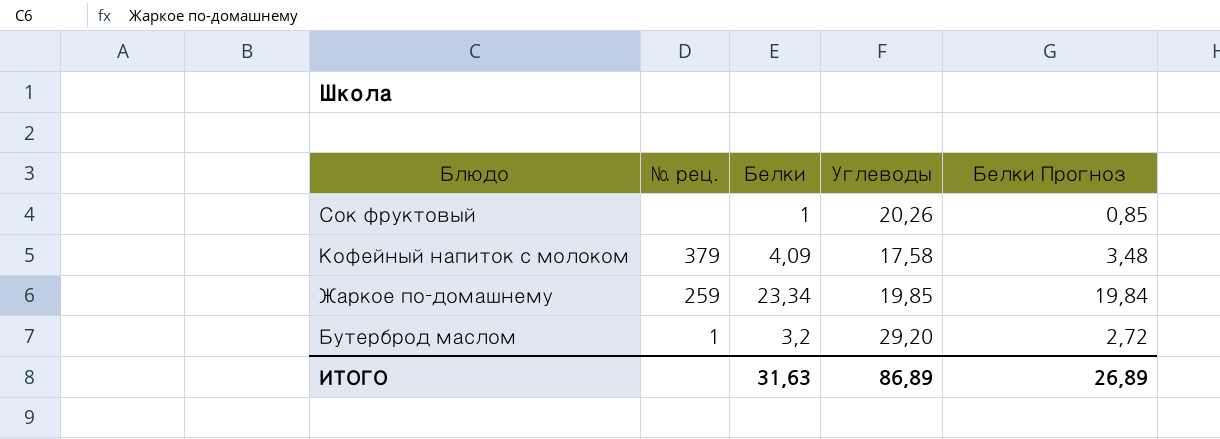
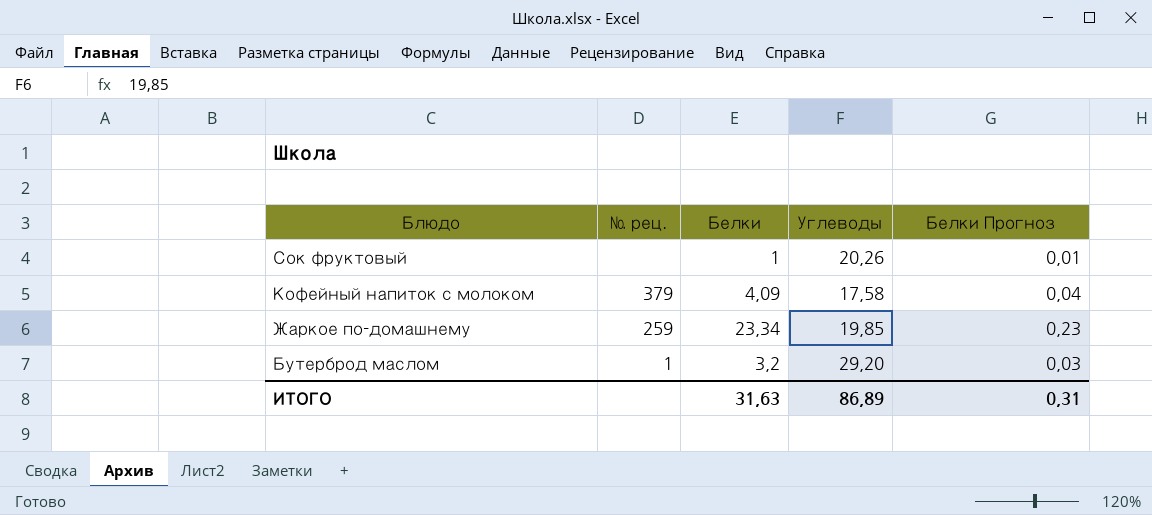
column Белки Прогноз | formula: [Белки] * 0,85 -> [Белки] * 0,01
ИТОГО | Белки Прогноз: 26,89 -> 0,31

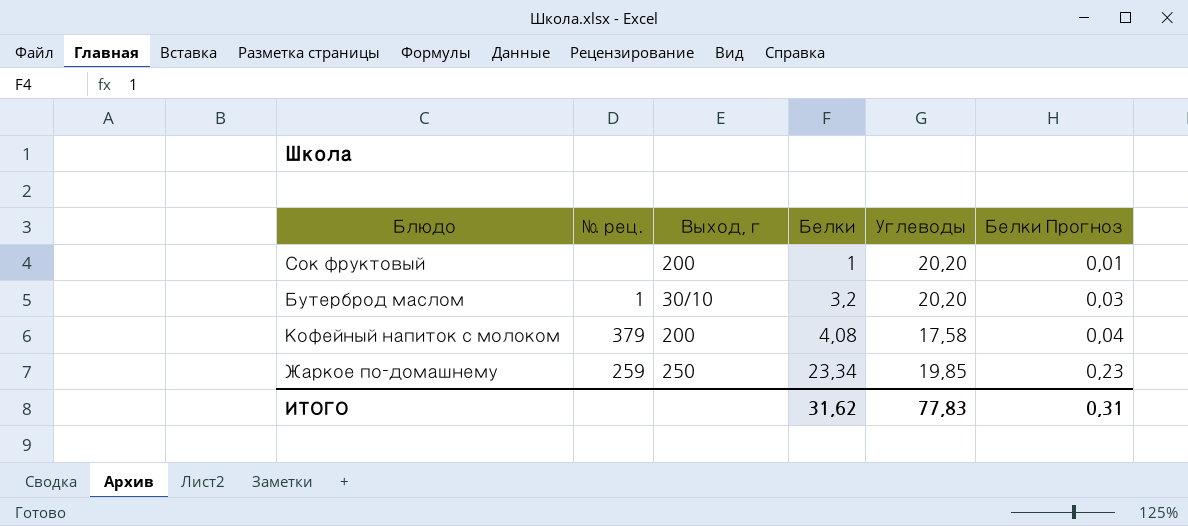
row order: Блюдо descending -> Белки ascending
column Выход, г | position: none -> 3
Сок фруктовый | Углеводы: 20,26 -> 20,20
Бутерброд маслом | Углеводы: 29,20 -> 20,20
Кофейный напиток с молоком | Белки: 4,09 -> 4,08
ИТОГО | Белки: 31,63 -> 31,62
ИТОГО | Углеводы: 86,89 -> 77,83

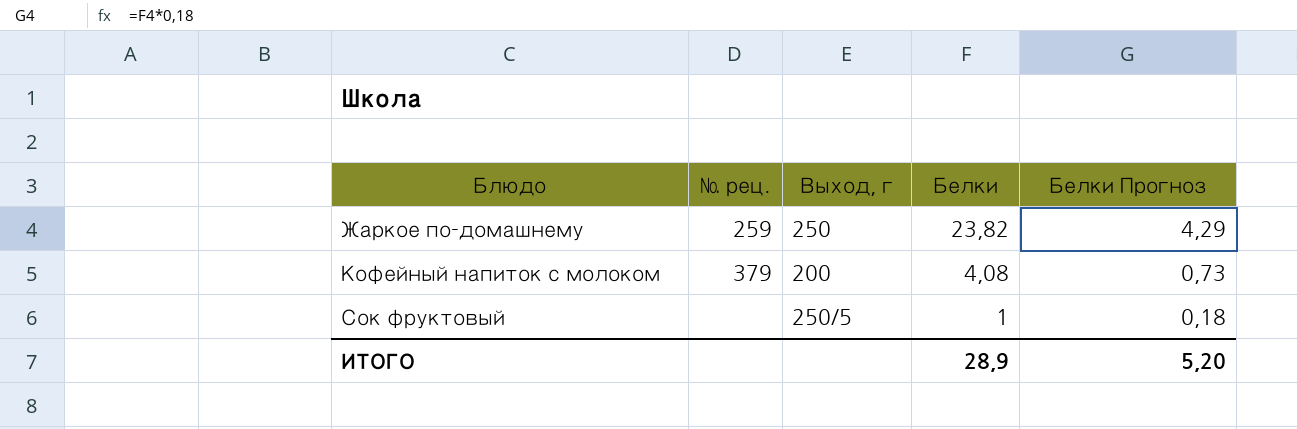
row order: Белки ascending -> Блюдо ascending
column Углеводы | position: 5 -> none
column Белки Прогноз | formula: [Белки] * 0,01 -> [Белки] * 0,18
row Бутерброд маслом: 1 | 30/10 | 3,2 | 20,20 | 0,03 -> none
Жаркое по-домашнему | Белки: 23,34 -> 23,82
Сок фруктовый | Выход, г: 200 -> 250/5
ИТОГО | Белки: 31,62 -> 28,9
ИТОГО | Белки Прогноз: 0,31 -> 5,20

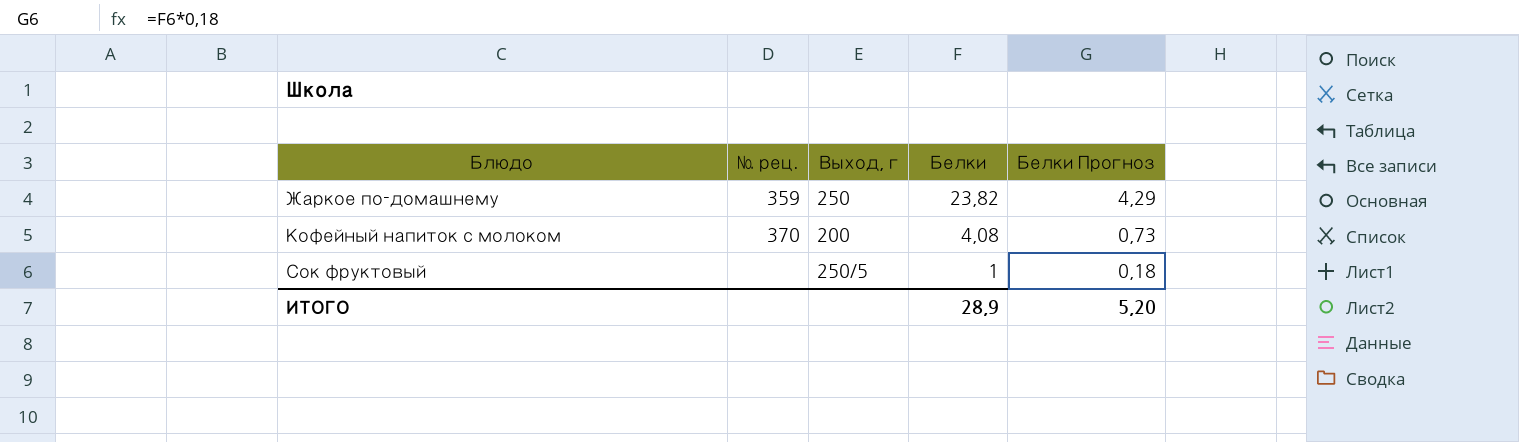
Жаркое по-домашнему | № рец.: 259 -> 359
Кофейный напиток с молоком | № рец.: 379 -> 370

